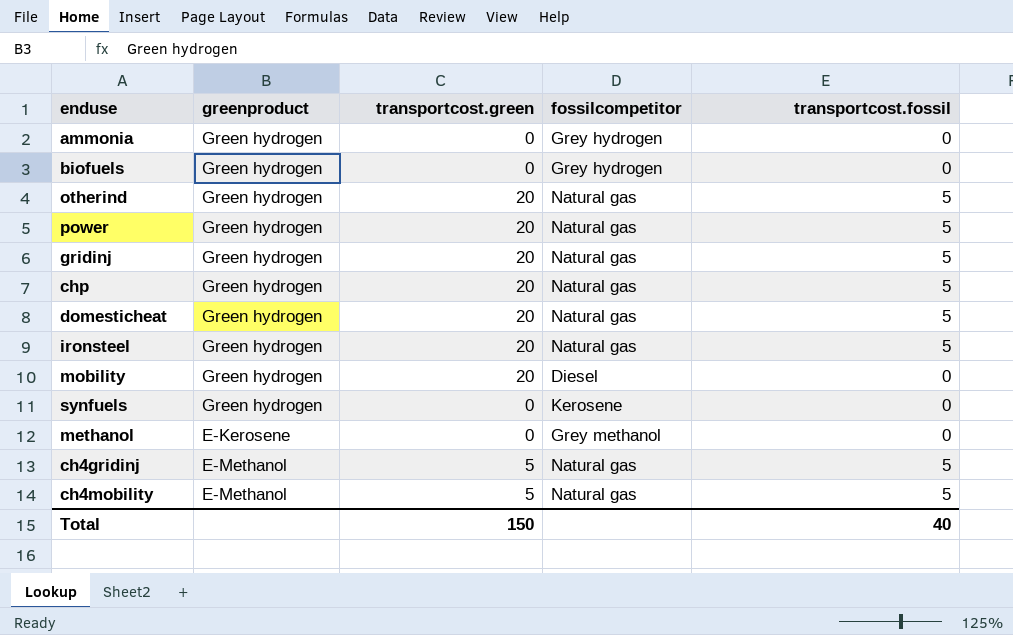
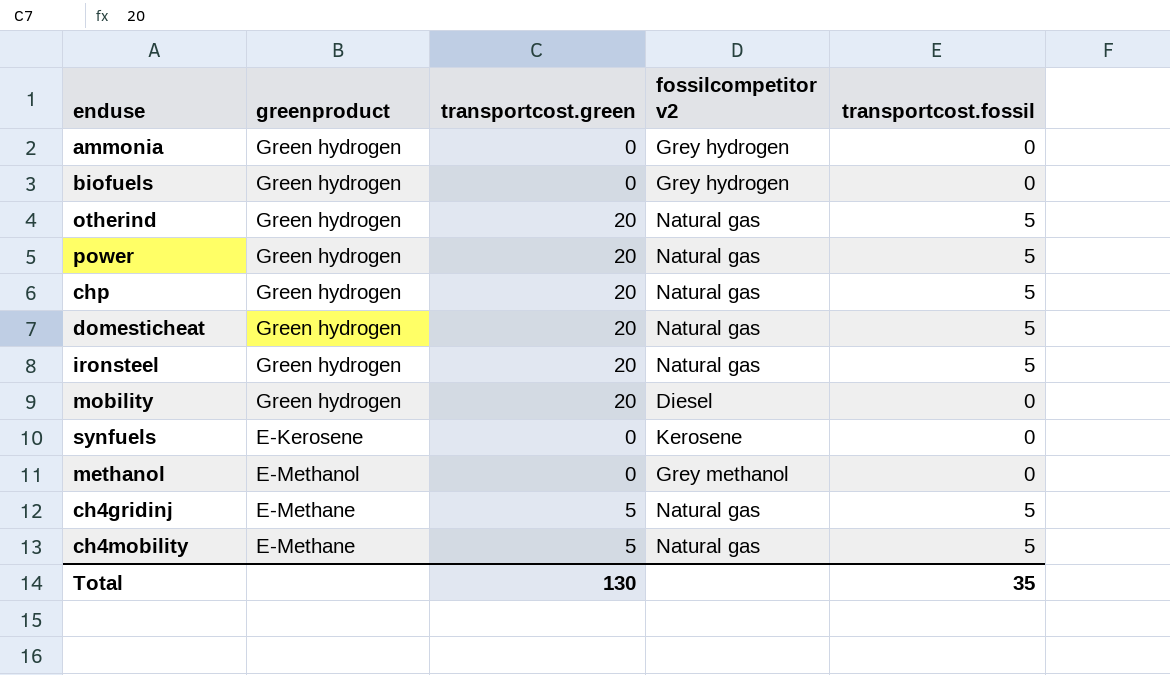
column name: fossilcompetitor -> fossilcompetitor v2
row gridinj: Green hydrogen | 20 | Natural gas | 5 -> none
synfuels | greenproduct: Green hydrogen -> E-Kerosene
methanol | greenproduct: E-Kerosene -> E-Methanol
ch4gridinj | greenproduct: E-Methanol -> E-Methane
ch4mobility | greenproduct: E-Methanol -> E-Methane
Total | transportcost.green: 150 -> 130
Total | transportcost.fossil: 40 -> 35

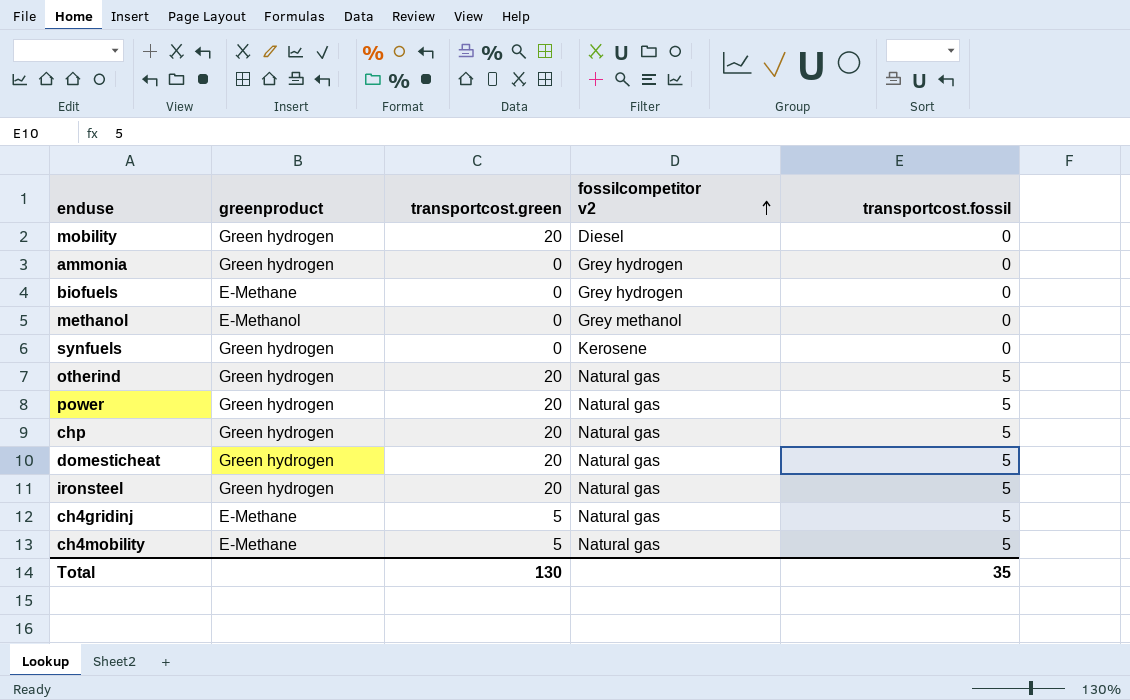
row order: none -> fossilcompetitor v2 ascending
biofuels | greenproduct: Green hydrogen -> E-Methane
synfuels | greenproduct: E-Kerosene -> Green hydrogen

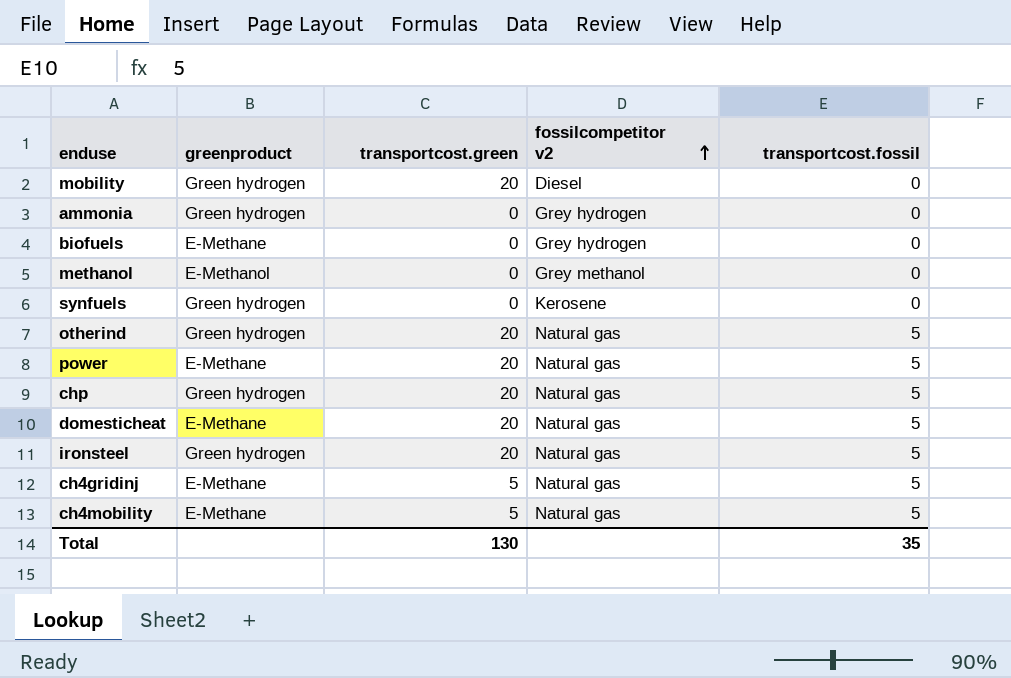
power | greenproduct: Green hydrogen -> E-Methane
domesticheat | greenproduct: Green hydrogen -> E-Methane

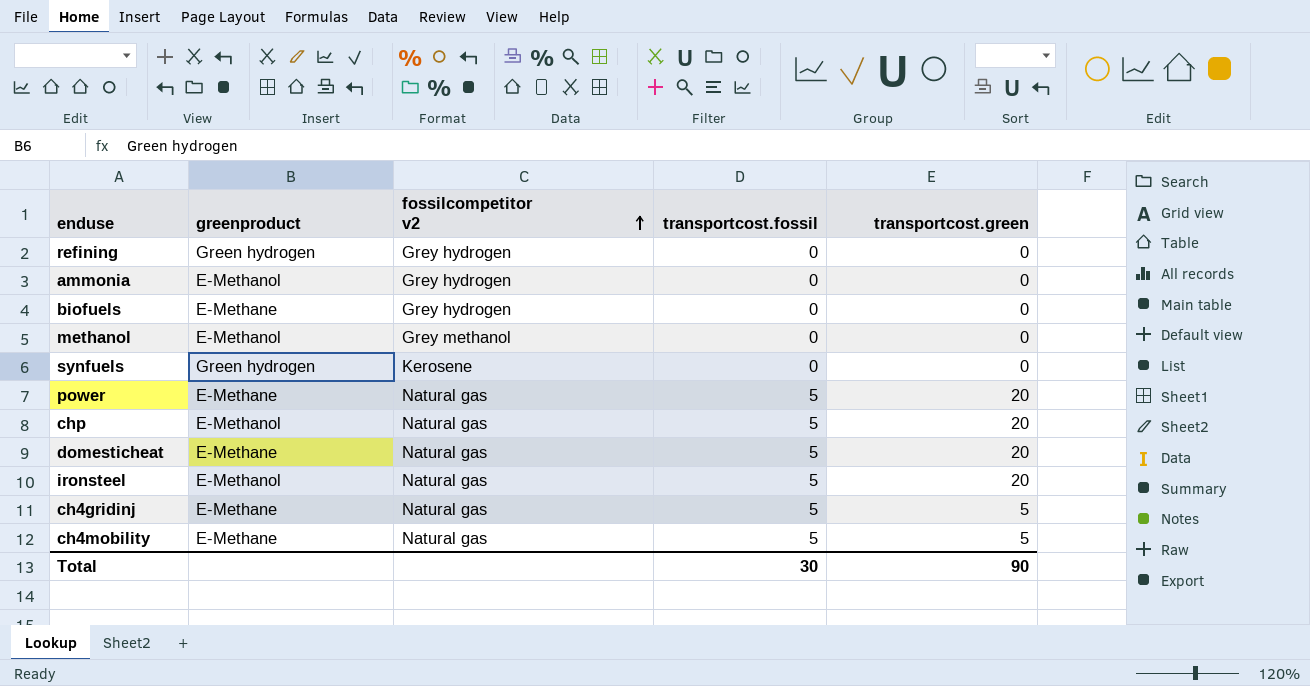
column transportcost.green | position: 3 -> 5
row mobility: Green hydrogen | 20 | Diesel | 0 -> none
row otherind: Green hydrogen | 20 | Natural gas | 5 -> none
row refining: none -> Green hydrogen | Grey hydrogen | 0 | 0
ammonia | greenproduct: Green hydrogen -> E-Methanol
chp | greenproduct: Green hydrogen -> E-Methanol
ironsteel | greenproduct: Green hydrogen -> E-Methanol
Total | transportcost.fossil: 35 -> 30
Total | transportcost.green: 130 -> 90

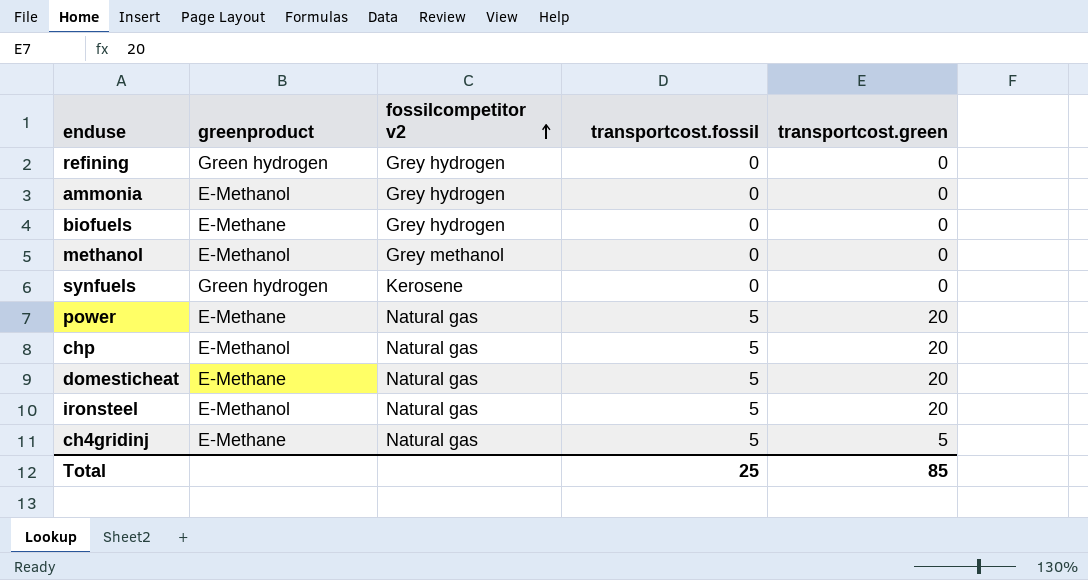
row ch4mobility: E-Methane | Natural gas | 5 | 5 -> none
Total | transportcost.fossil: 30 -> 25
Total | transportcost.green: 90 -> 85

